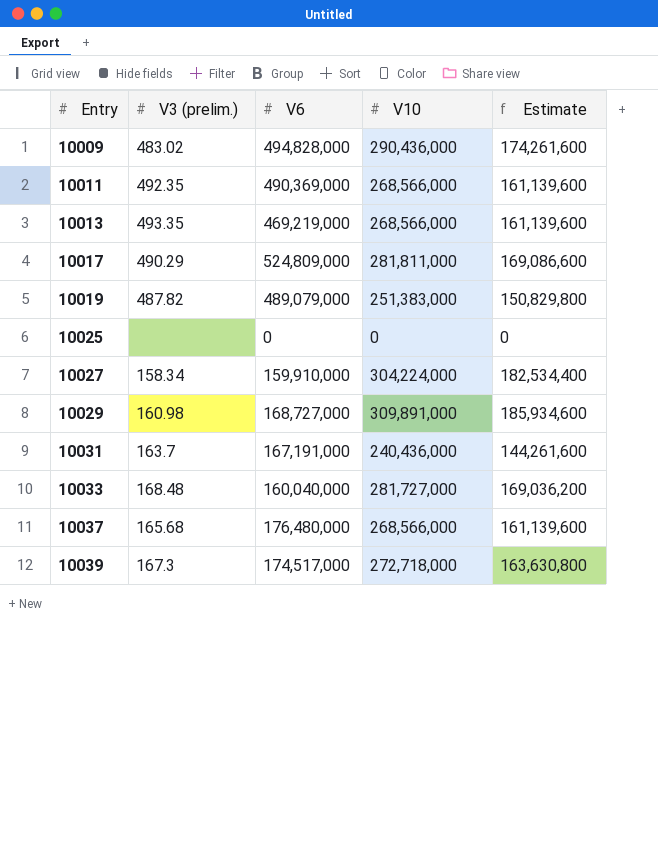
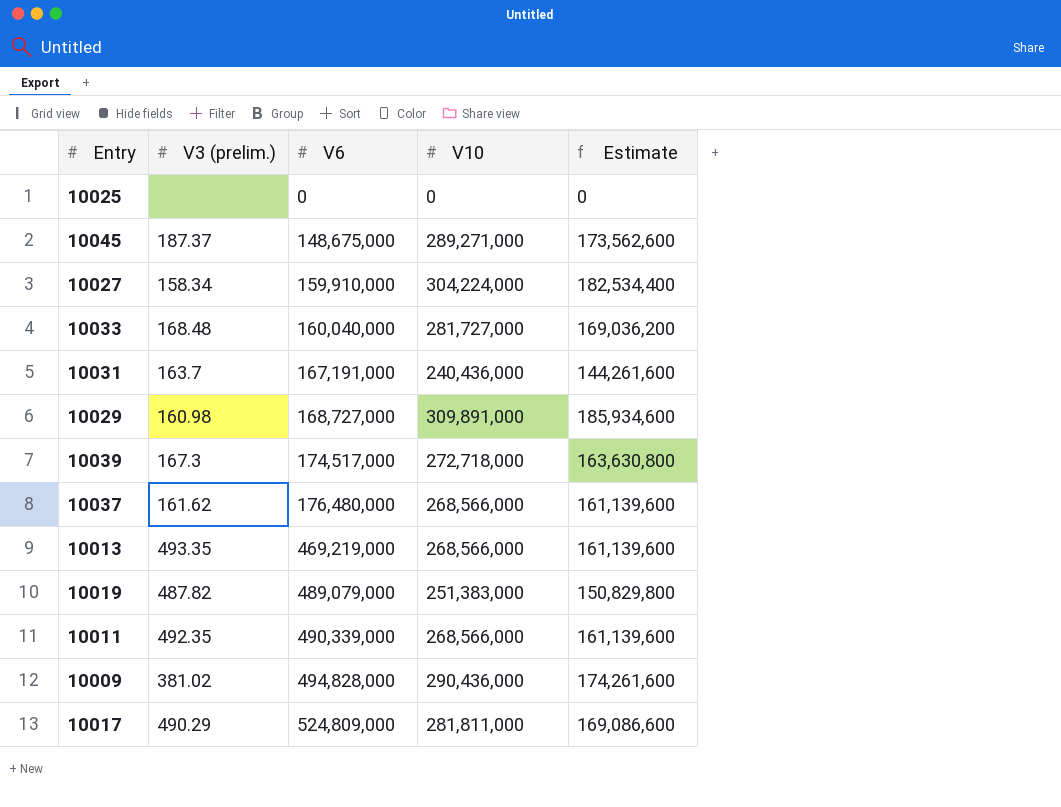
row order: Entry ascending -> V6 ascending
row 10045: none -> 187.37 | 148,675,000 | 289,271,000 | 173,562,600
10037 | V3 (prelim.): 165.68 -> 161.62
10011 | V6: 490,369,000 -> 490,339,000
10009 | V3 (prelim.): 483.02 -> 381.02

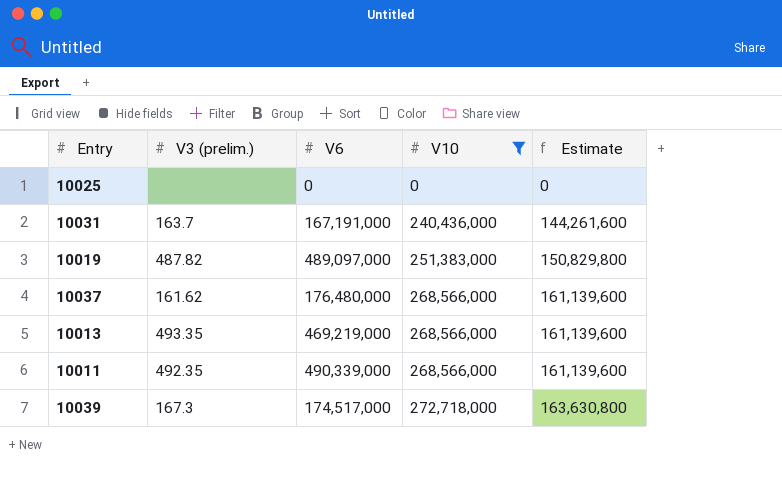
filter: none -> V10 <= 272,718,000
row order: V6 ascending -> V10 ascending
10019 | V6: 489,079,000 -> 489,097,000

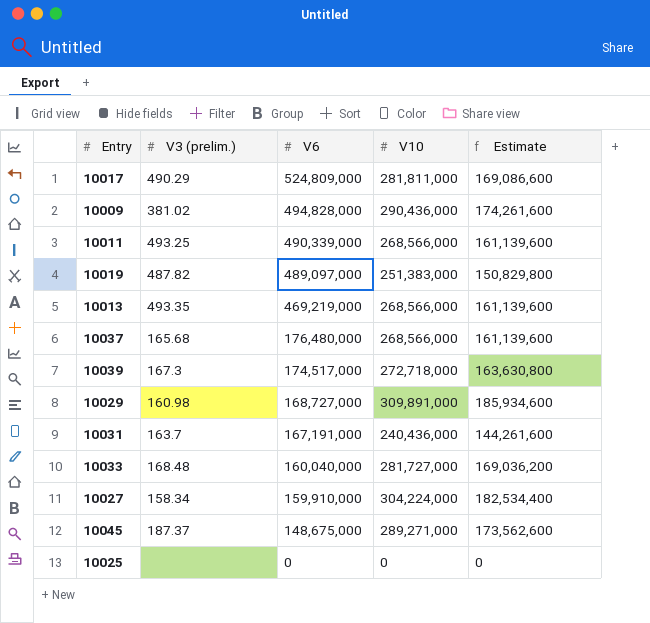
filter: V10 <= 272,718,000 -> none
row order: V10 ascending -> V6 descending
10011 | V3 (prelim.): 492.35 -> 493.25
10037 | V3 (prelim.): 161.62 -> 165.68

